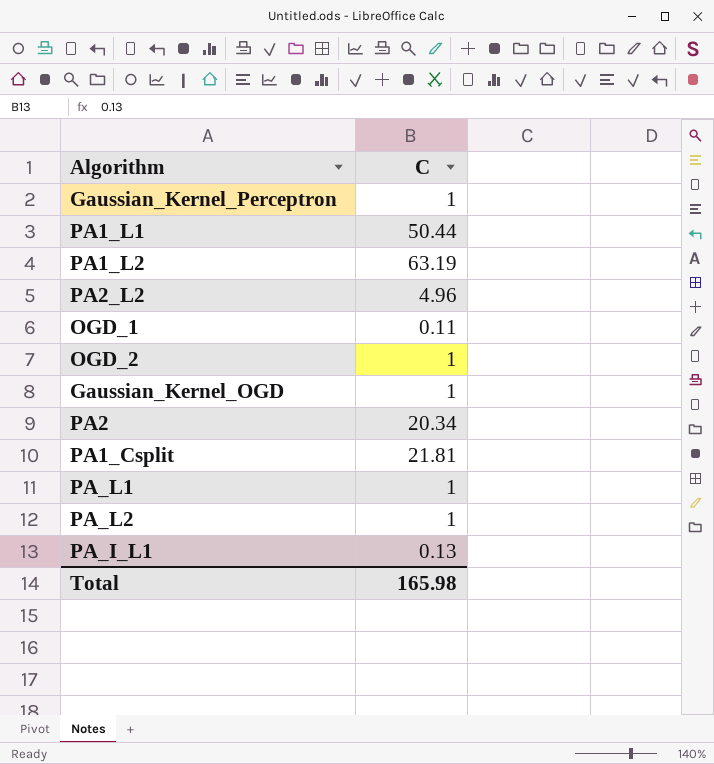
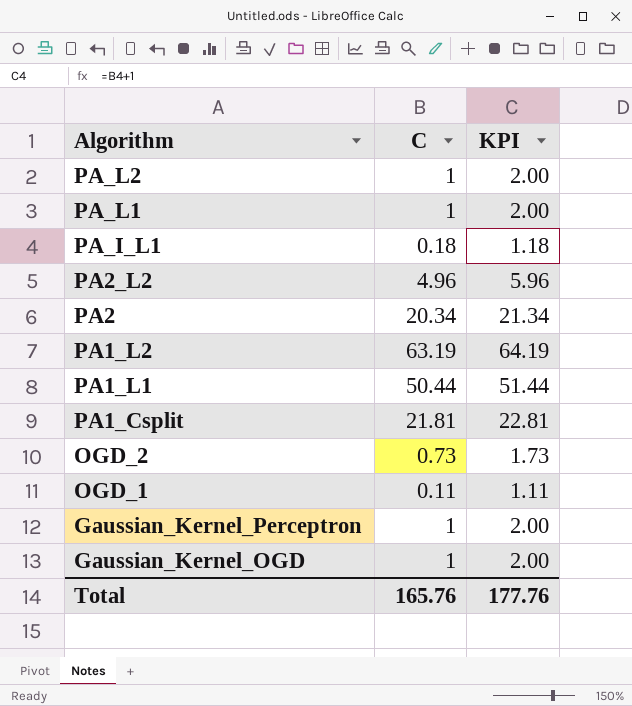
row order: none -> Algorithm descending
column KPI | formula: none -> [C] + 1
PA_I_L1 | C: 0.13 -> 0.18
OGD_2 | C: 1 -> 0.73
Total | C: 165.98 -> 165.76

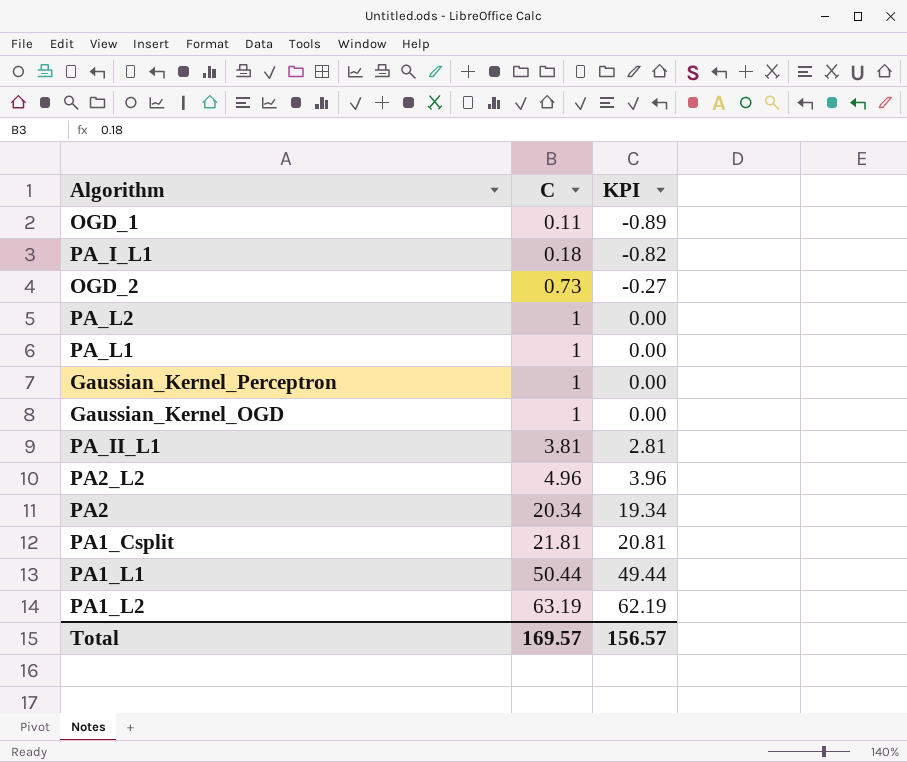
row order: Algorithm descending -> C ascending
column KPI | formula: [C] + 1 -> [C] - 1
row PA_II_L1: none -> 3.81 | 2.81
Total | C: 165.76 -> 169.57
Total | KPI: 177.76 -> 156.57

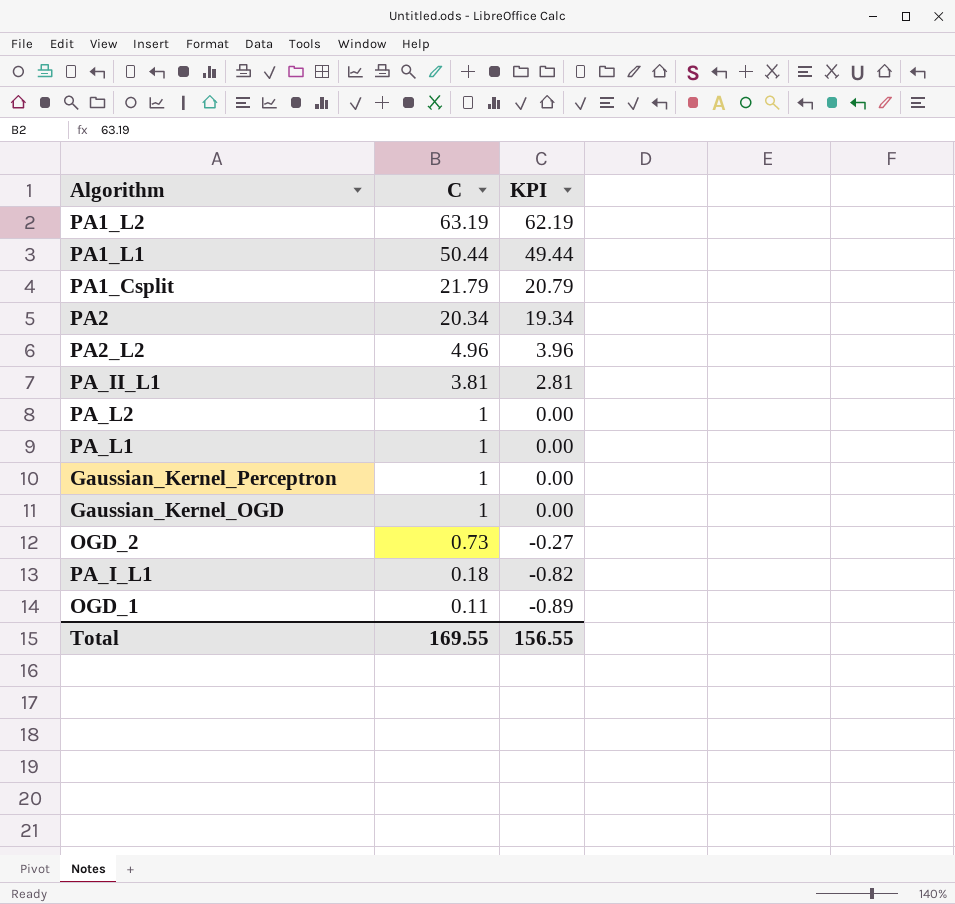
row order: C ascending -> C descending
PA1_Csplit | C: 21.81 -> 21.79
PA1_Csplit | KPI: 20.81 -> 20.79
Total | C: 169.57 -> 169.55
Total | KPI: 156.57 -> 156.55

